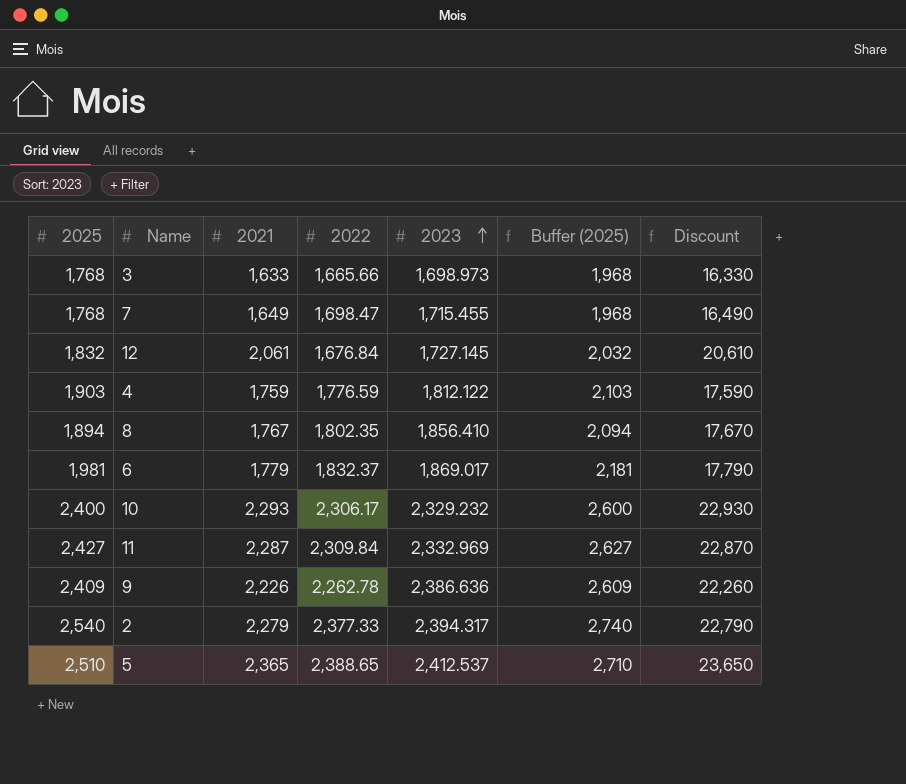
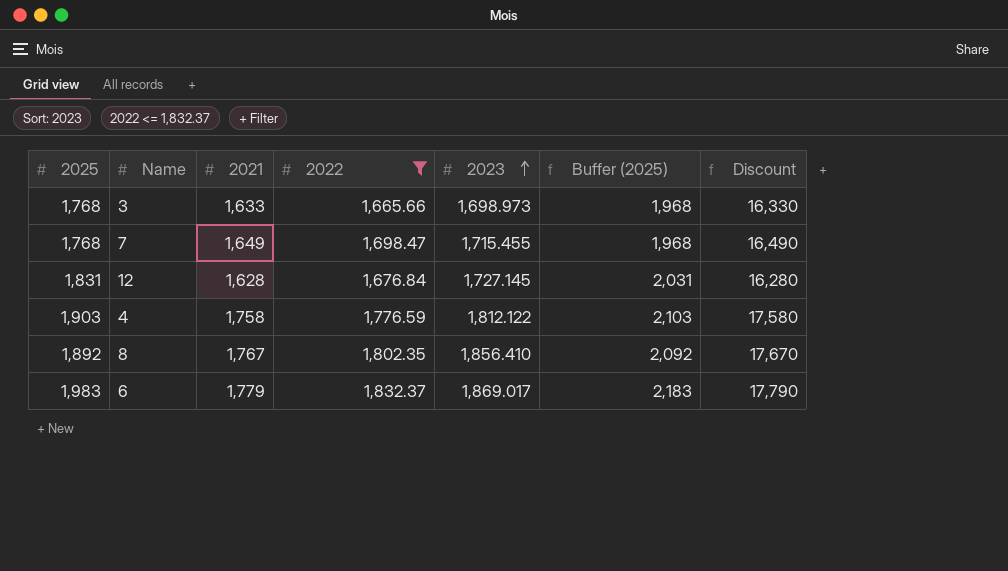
filter: none -> 2022 <= 1,832.37
12 | 2025: 1,832 -> 1,831
12 | 2021: 2,061 -> 1,628
12 | Buffer (2025): 2,032 -> 2,031
12 | Discount: 20,610 -> 16,280
4 | 2021: 1,759 -> 1,758
4 | Discount: 17,590 -> 17,580
8 | 2025: 1,894 -> 1,892
8 | Buffer (2025): 2,094 -> 2,092
6 | 2025: 1,981 -> 1,983
6 | Buffer (2025): 2,181 -> 2,183

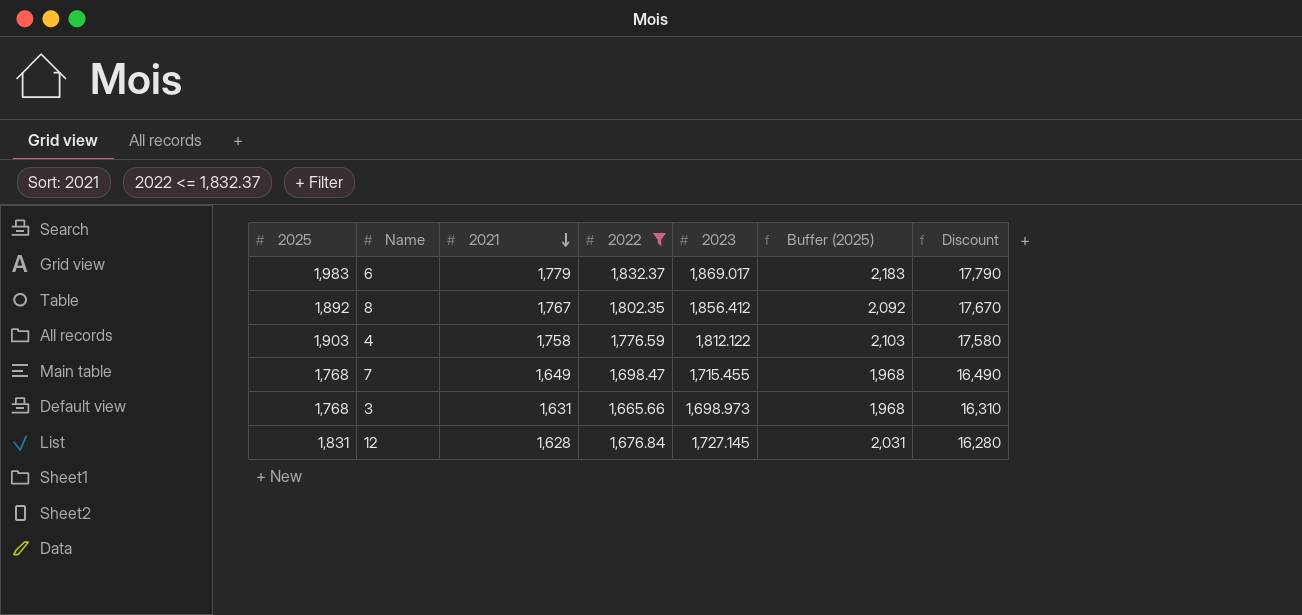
row order: 2023 ascending -> 2021 descending
8 | 2023: 1,856.410 -> 1,856.412
3 | 2021: 1,633 -> 1,631
3 | Discount: 16,330 -> 16,310

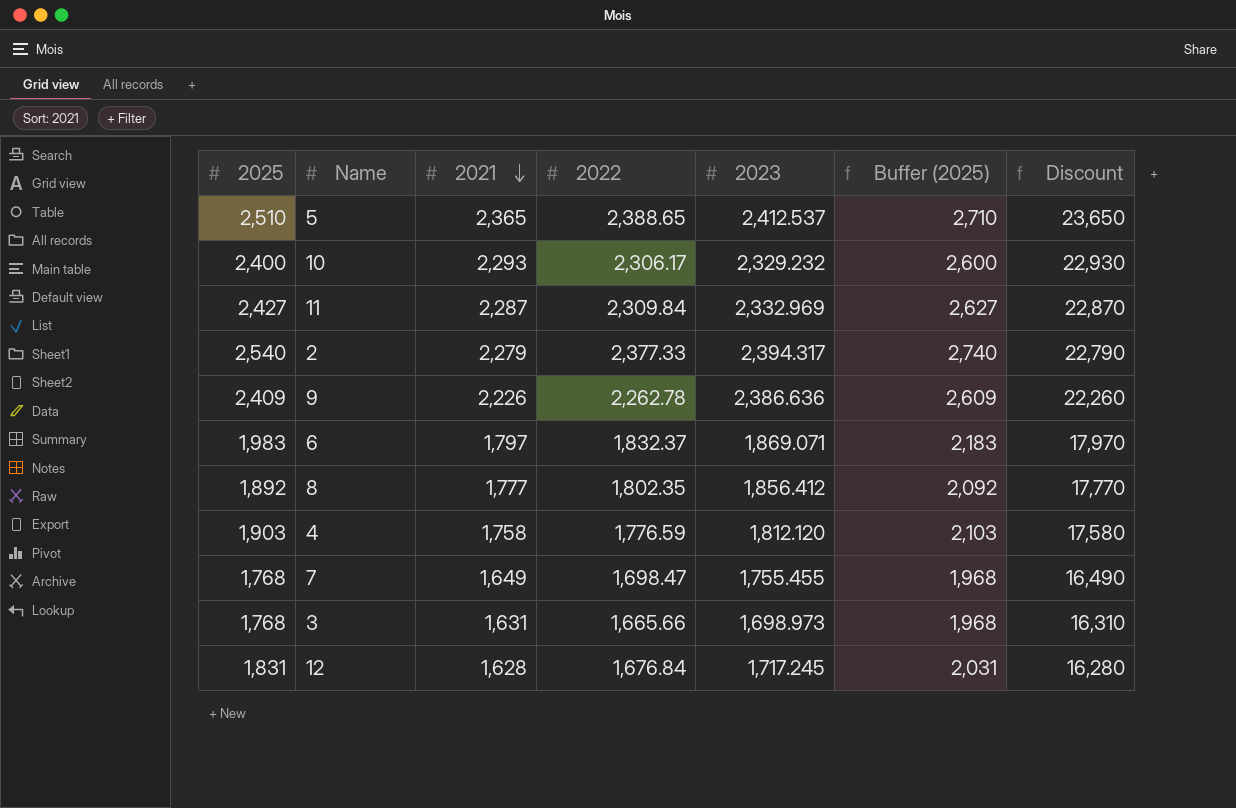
filter: 2022 <= 1,832.37 -> none
6 | 2021: 1,779 -> 1,797
6 | 2023: 1,869.017 -> 1,869.071
6 | Discount: 17,790 -> 17,970
8 | 2021: 1,767 -> 1,777
8 | Discount: 17,670 -> 17,770
4 | 2023: 1,812.122 -> 1,812.120
7 | 2023: 1,715.455 -> 1,755.455
12 | 2023: 1,727.145 -> 1,717.245

